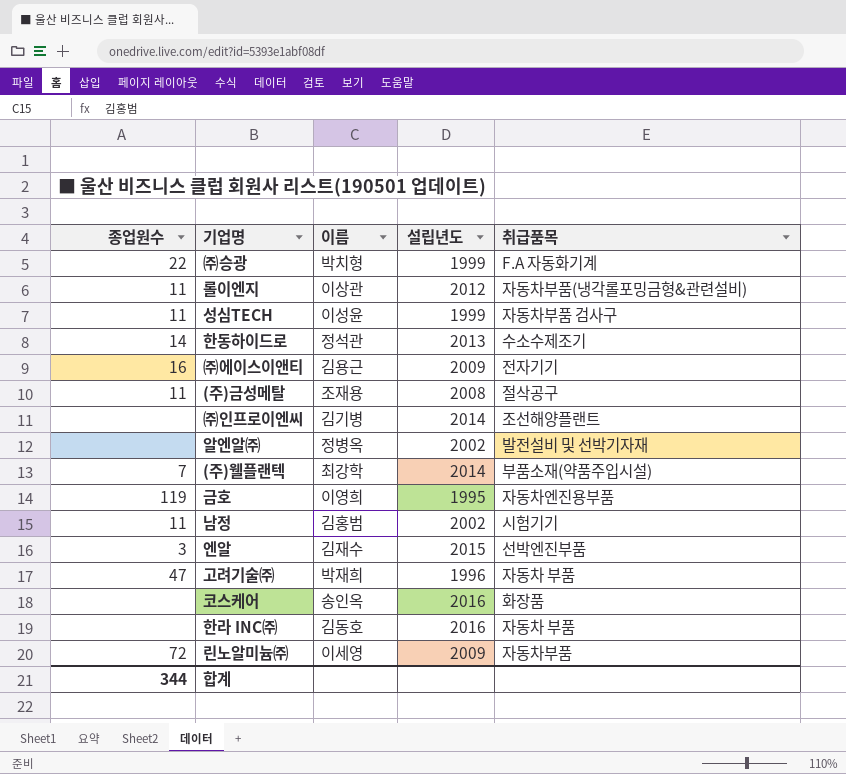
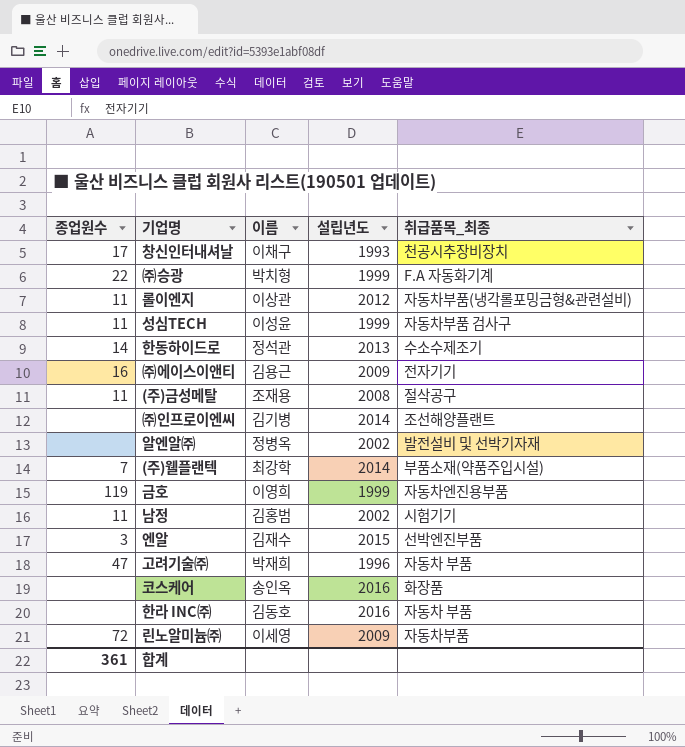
column name: 취급품목 -> 취급품목_최종
row 창신인터내셔날: none -> 17 | 이채구 | 1993 | 천공시추장비장치
금호 | 설립년도: 1995 -> 1999
합계 | 종업원수: 344 -> 361

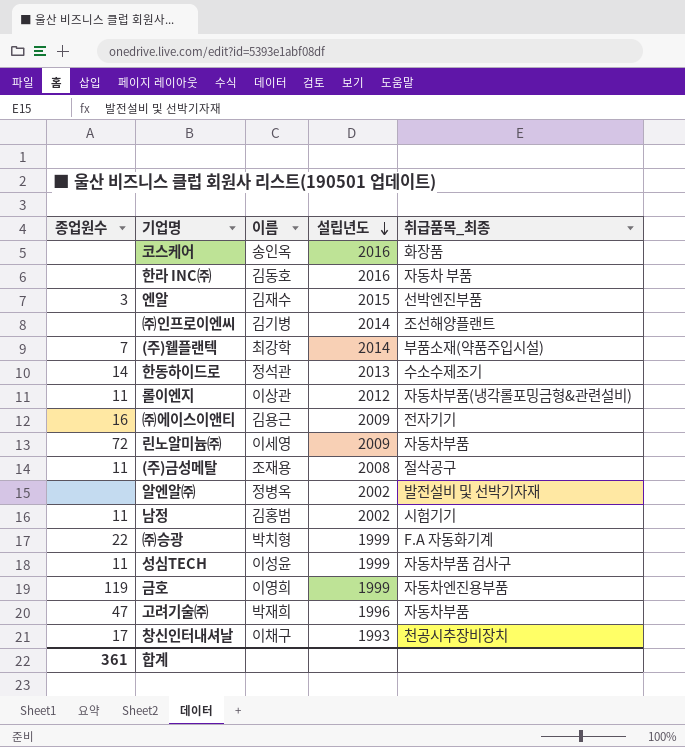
row order: none -> 설립년도 descending
고려기술㈜ | 취급품목_최종: 자동차 부품 -> 자동차부품

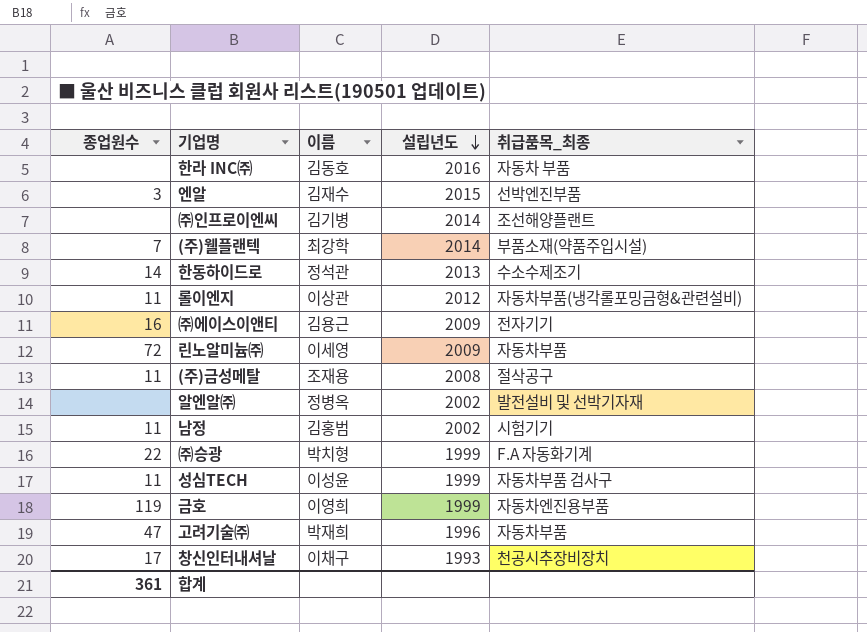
row 코스케어: none | 송인옥 | 2016 | 화장품 -> none

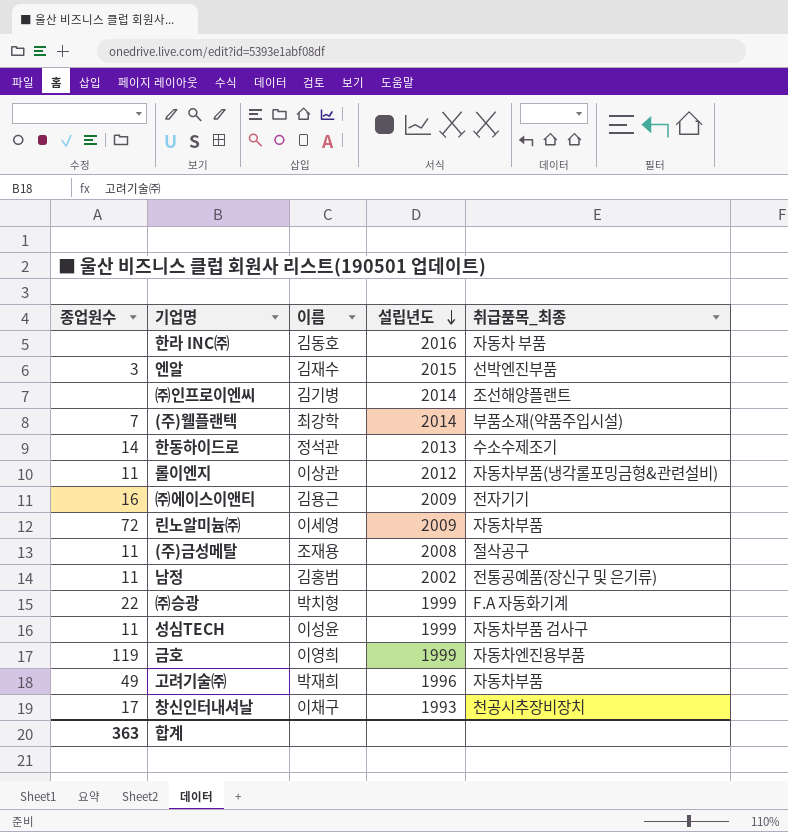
row 알엔알㈜: none | 정병옥 | 2002 | 발전설비 및 선박기자재 -> none
남정 | 취급품목_최종: 시험기기 -> 전통공예품(장신구 및 은기류)
고려기술㈜ | 종업원수: 47 -> 49
합계 | 종업원수: 361 -> 363

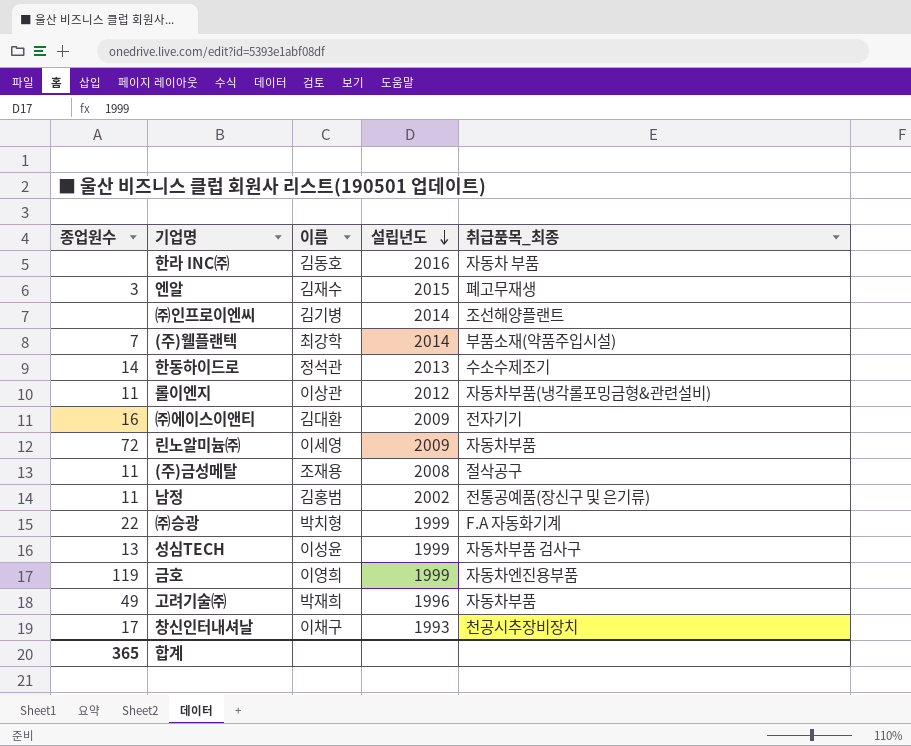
엔알 | 취급품목_최종: 선박엔진부품 -> 폐고무재생
㈜에이스이앤티 | 이름: 김용근 -> 김대환
성심TECH | 종업원수: 11 -> 13
합계 | 종업원수: 363 -> 365

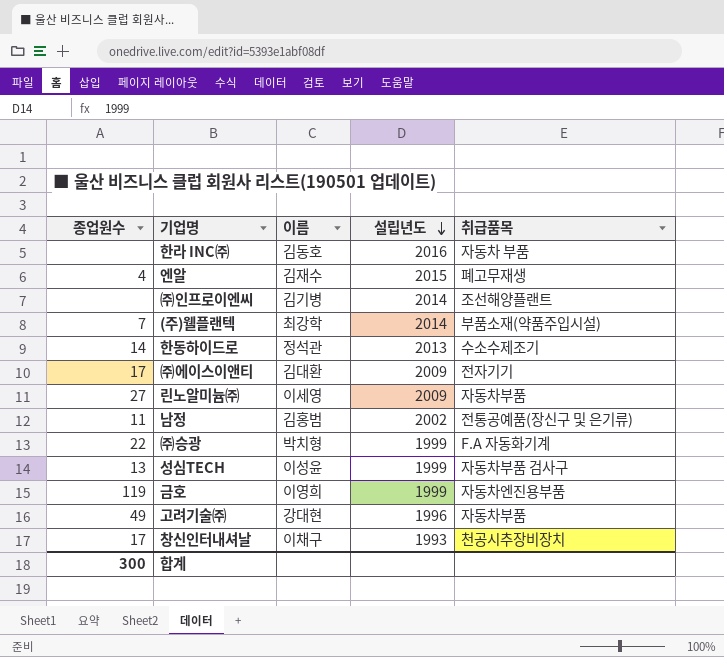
column name: 취급품목_최종 -> 취급품목
row 롤이엔지: 11 | 이상관 | 2012 | 자동차부품(냉각롤포밍금형&관련설비) -> none
row (주)금성메탈: 11 | 조재용 | 2008 | 절삭공구 -> none
엔알 | 종업원수: 3 -> 4
㈜에이스이앤티 | 종업원수: 16 -> 17
린노알미늄㈜ | 종업원수: 72 -> 27
고려기술㈜ | 이름: 박재희 -> 강대현
합계 | 종업원수: 365 -> 300

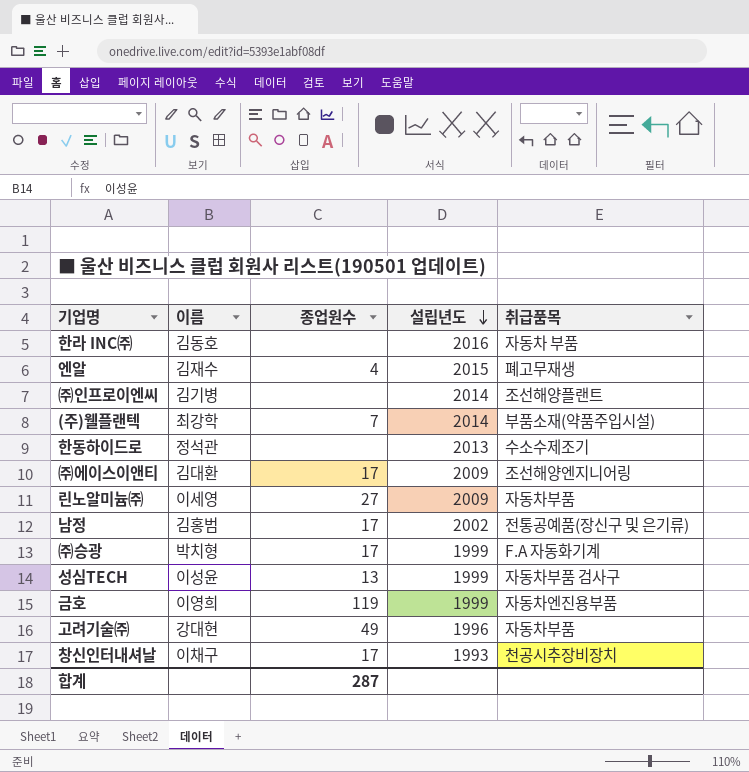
column 종업원수 | position: 1 -> 3
한동하이드로 | 종업원수: 14 -> none
㈜에이스이앤티 | 취급품목: 전자기기 -> 조선해양엔지니어링
남정 | 종업원수: 11 -> 17
㈜승광 | 종업원수: 22 -> 17
합계 | 종업원수: 300 -> 287

